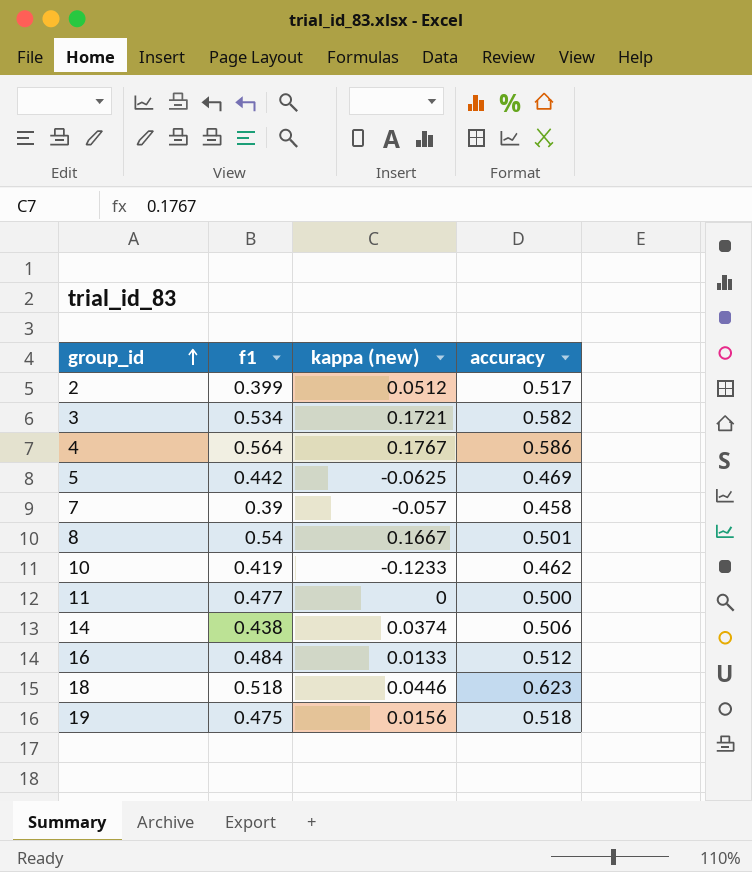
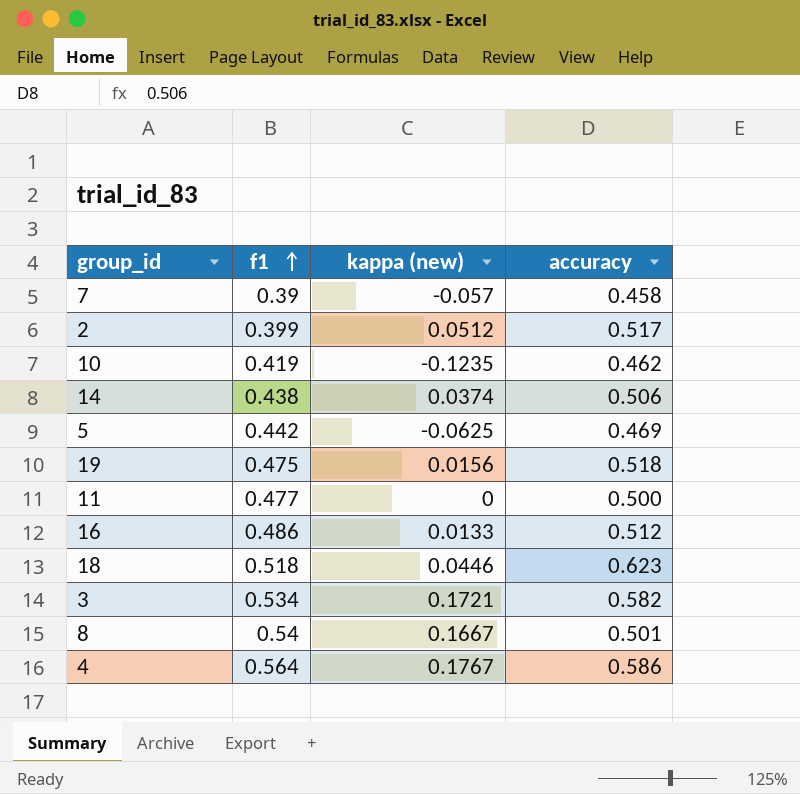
row order: group_id ascending -> f1 ascending
10 | kappa (new): -0.1233 -> -0.1235
16 | f1: 0.484 -> 0.486

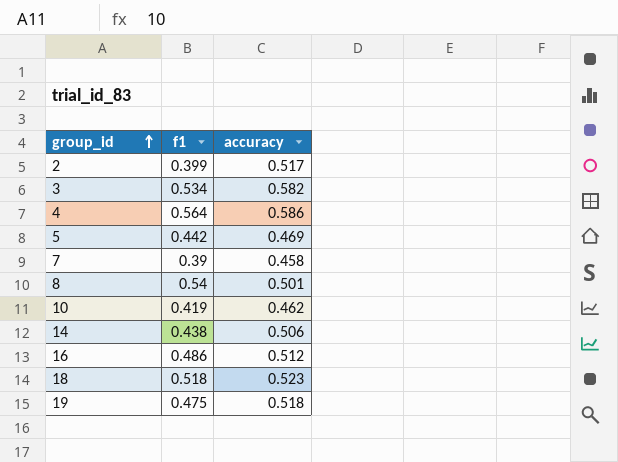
row order: f1 ascending -> group_id ascending
column kappa (new) | position: 3 -> none
row 11: 0.477 | 0 | 0.500 -> none
18 | accuracy: 0.623 -> 0.523

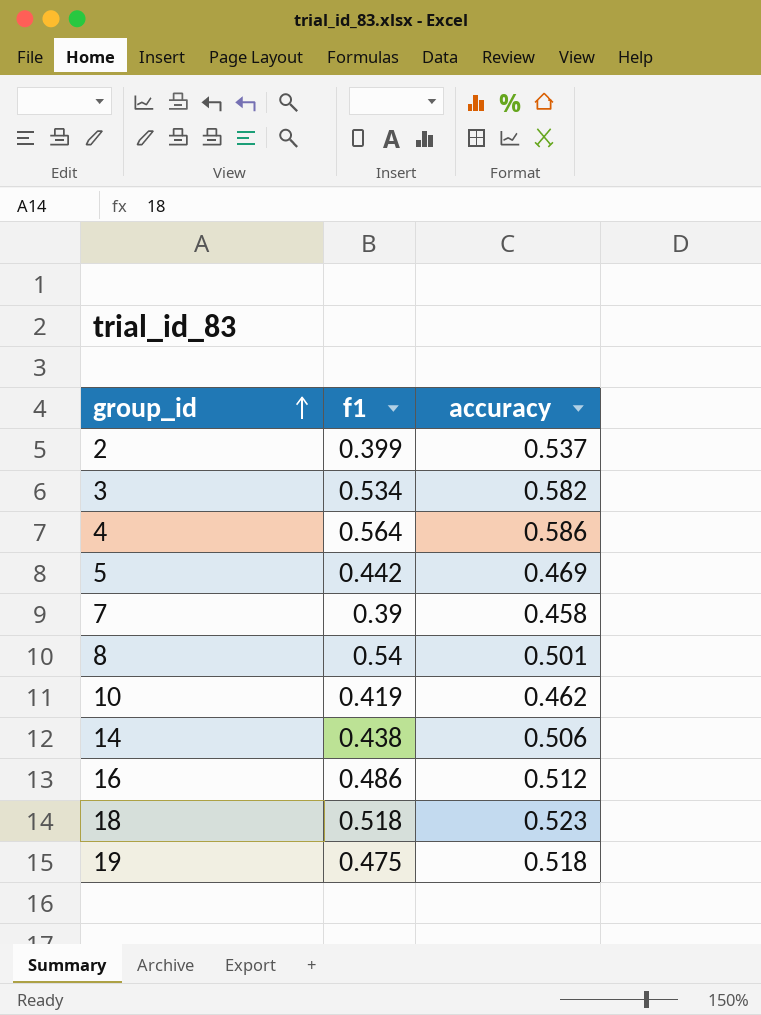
2 | accuracy: 0.517 -> 0.537

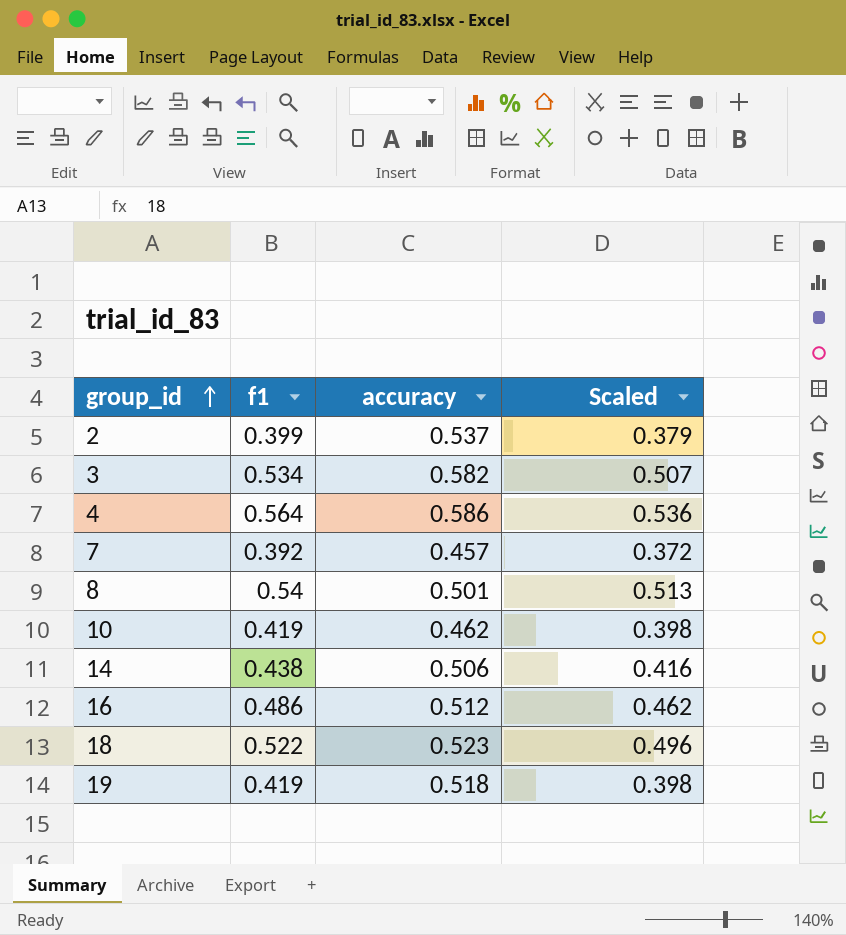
column Scaled | formula: none -> [f1] * 0.95
row 5: 0.442 | 0.469 -> none
7 | f1: 0.39 -> 0.392
7 | accuracy: 0.458 -> 0.457
18 | f1: 0.518 -> 0.522
19 | f1: 0.475 -> 0.419

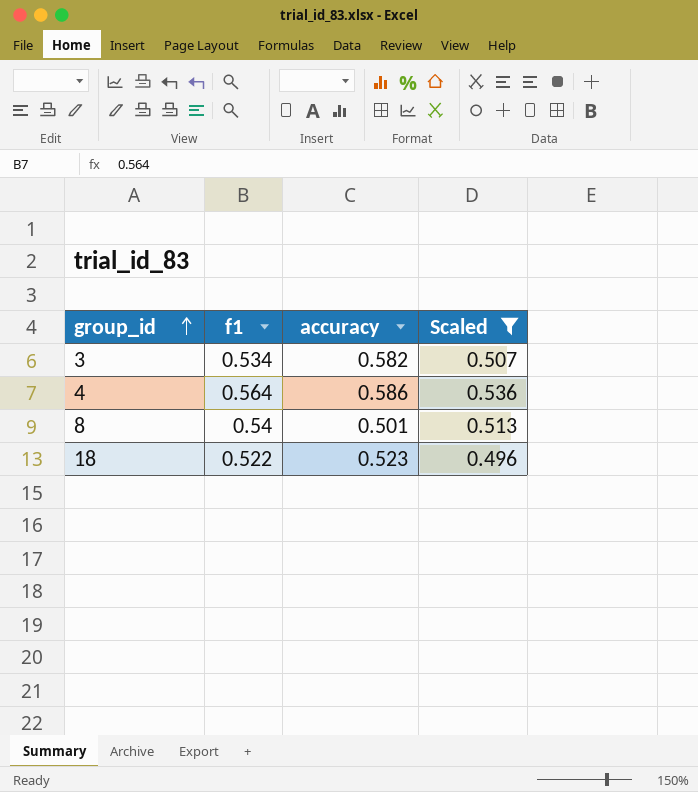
filter: none -> Scaled >= 0.496

